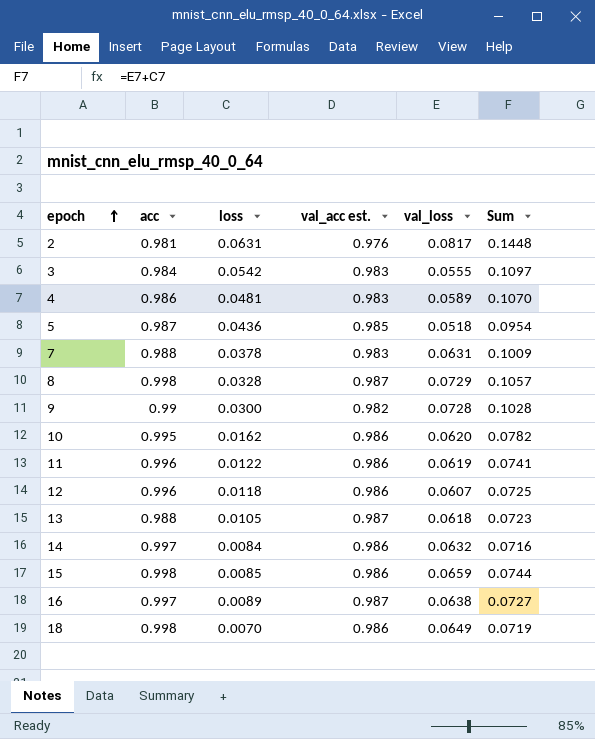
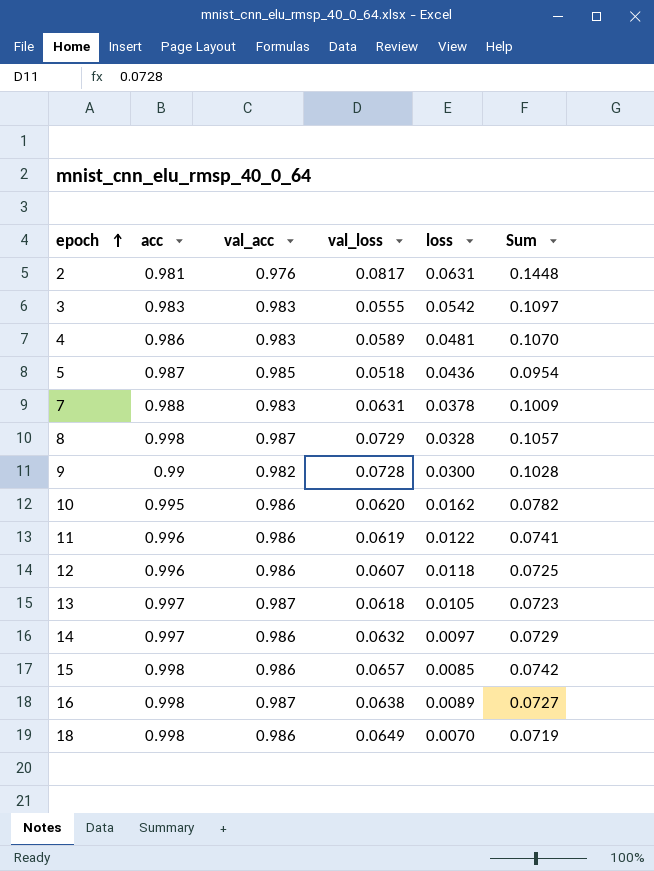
column name: val_acc est. -> val_acc
column loss | position: 3 -> 5
3 | acc: 0.984 -> 0.983
13 | acc: 0.988 -> 0.997
14 | loss: 0.0084 -> 0.0097
14 | Sum: 0.0716 -> 0.0729
15 | val_loss: 0.0659 -> 0.0657
15 | Sum: 0.0744 -> 0.0742
16 | acc: 0.997 -> 0.998

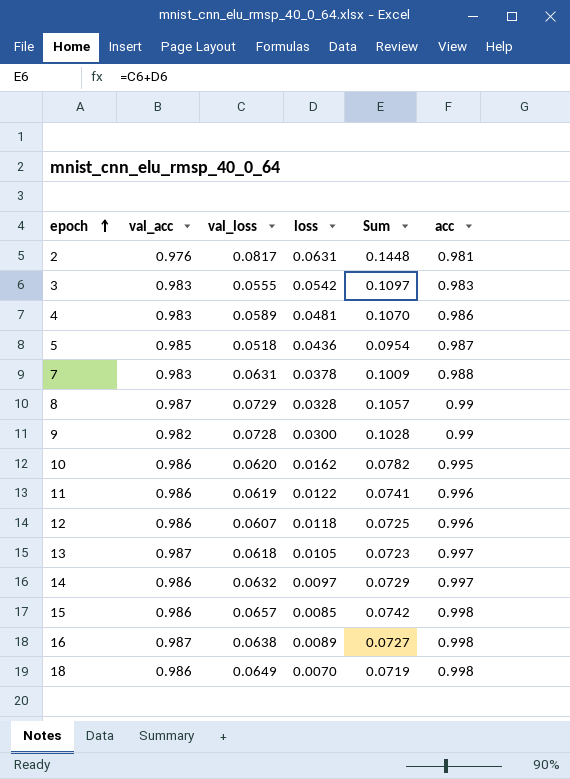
column acc | position: 2 -> 6
8 | acc: 0.998 -> 0.99

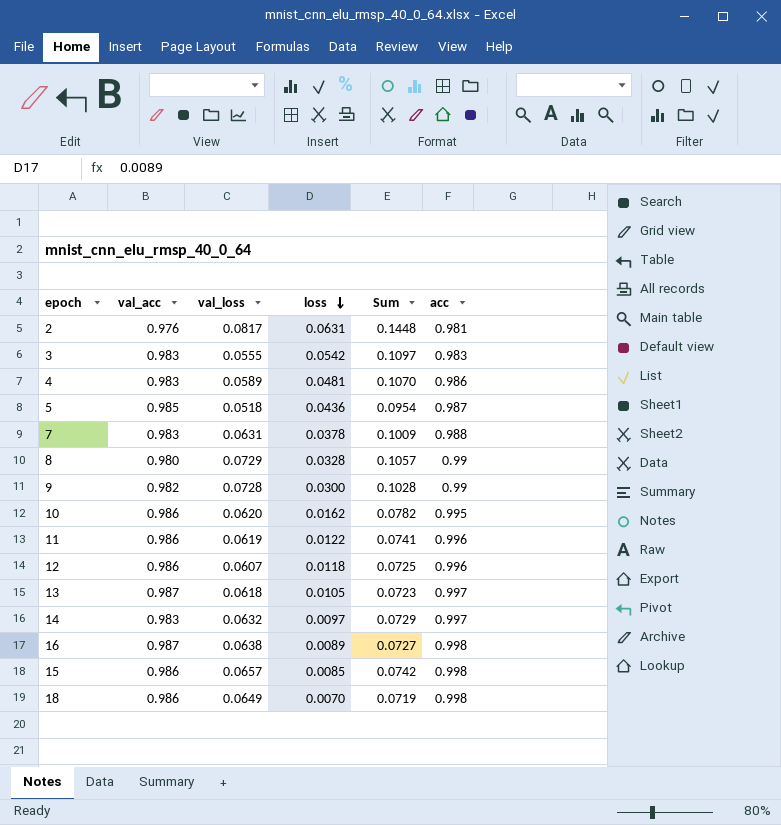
row order: epoch ascending -> loss descending
8 | val_acc: 0.987 -> 0.980
14 | val_acc: 0.986 -> 0.983

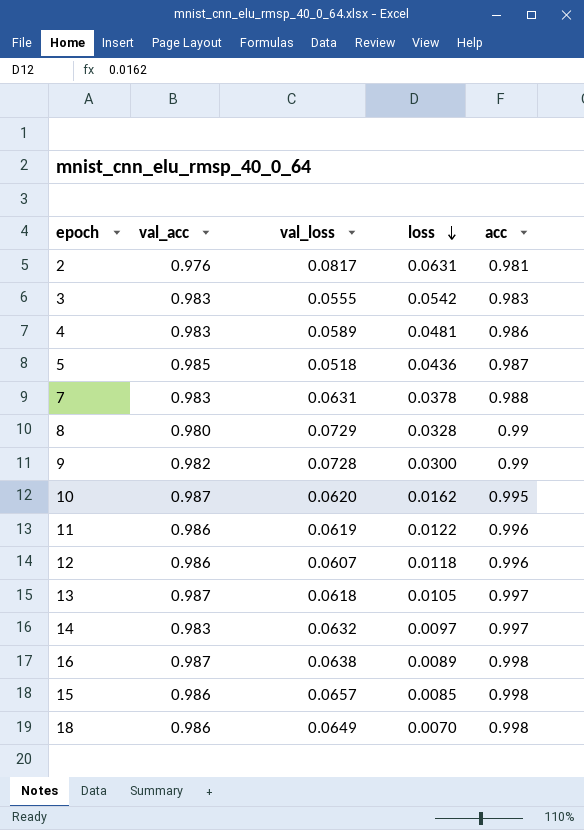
column Sum | formula: [val_loss] + [loss] -> none
10 | val_acc: 0.986 -> 0.987

